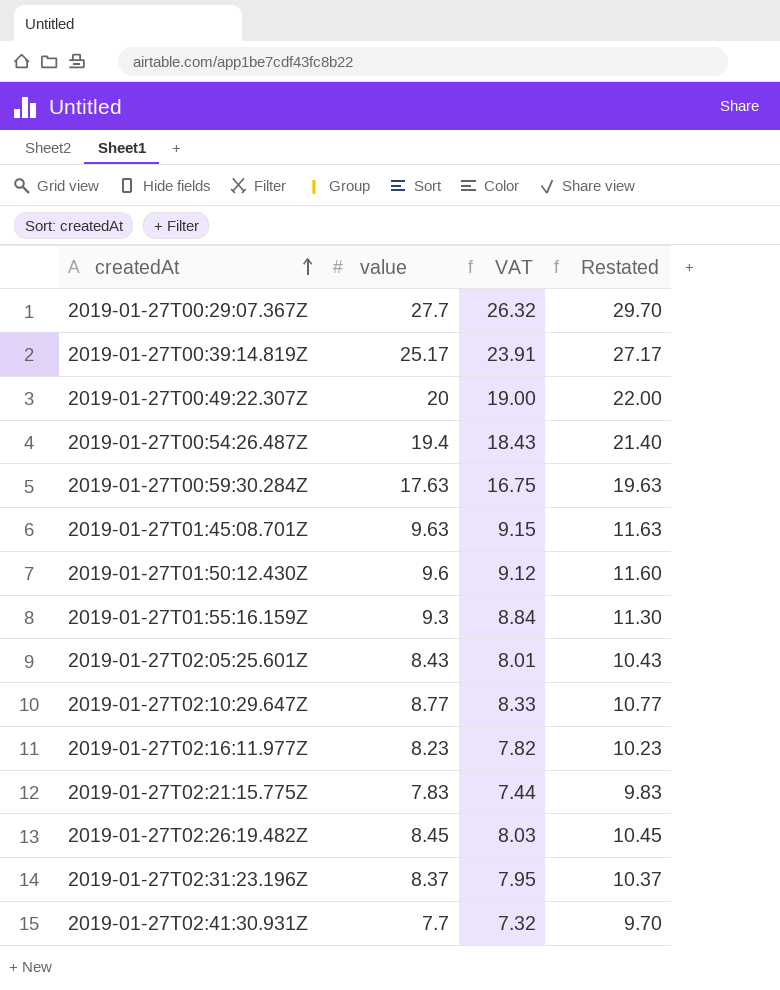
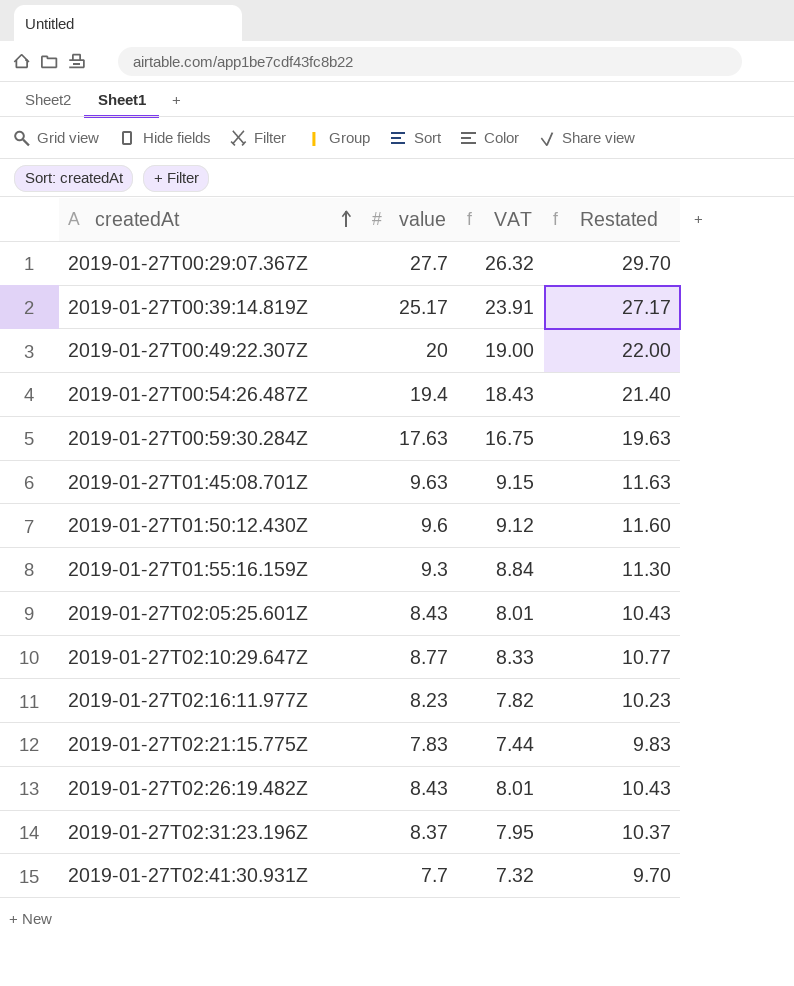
2019-01-27T02:26:19.482Z | value: 8.45 -> 8.43
2019-01-27T02:26:19.482Z | VAT: 8.03 -> 8.01
2019-01-27T02:26:19.482Z | Restated: 10.45 -> 10.43

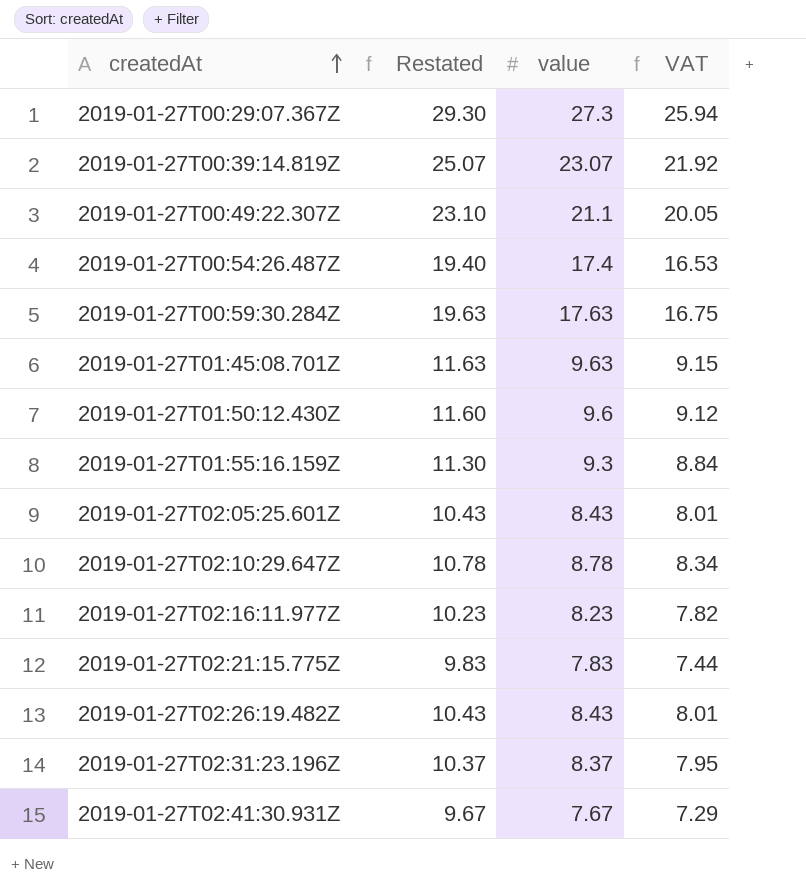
column Restated | position: 4 -> 2
2019-01-27T00:29:07.367Z | Restated: 29.70 -> 29.30
2019-01-27T00:29:07.367Z | value: 27.7 -> 27.3
2019-01-27T00:29:07.367Z | VAT: 26.32 -> 25.94
2019-01-27T00:39:14.819Z | Restated: 27.17 -> 25.07
2019-01-27T00:39:14.819Z | value: 25.17 -> 23.07
2019-01-27T00:39:14.819Z | VAT: 23.91 -> 21.92
2019-01-27T00:49:22.307Z | Restated: 22.00 -> 23.10
2019-01-27T00:49:22.307Z | value: 20 -> 21.1
2019-01-27T00:49:22.307Z | VAT: 19.00 -> 20.05
2019-01-27T00:54:26.487Z | Restated: 21.40 -> 19.40
2019-01-27T00:54:26.487Z | value: 19.4 -> 17.4
2019-01-27T00:54:26.487Z | VAT: 18.43 -> 16.53
2019-01-27T02:10:29.647Z | Restated: 10.77 -> 10.78
2019-01-27T02:10:29.647Z | value: 8.77 -> 8.78
2019-01-27T02:10:29.647Z | VAT: 8.33 -> 8.34
2019-01-27T02:41:30.931Z | Restated: 9.70 -> 9.67
2019-01-27T02:41:30.931Z | value: 7.7 -> 7.67
2019-01-27T02:41:30.931Z | VAT: 7.32 -> 7.29

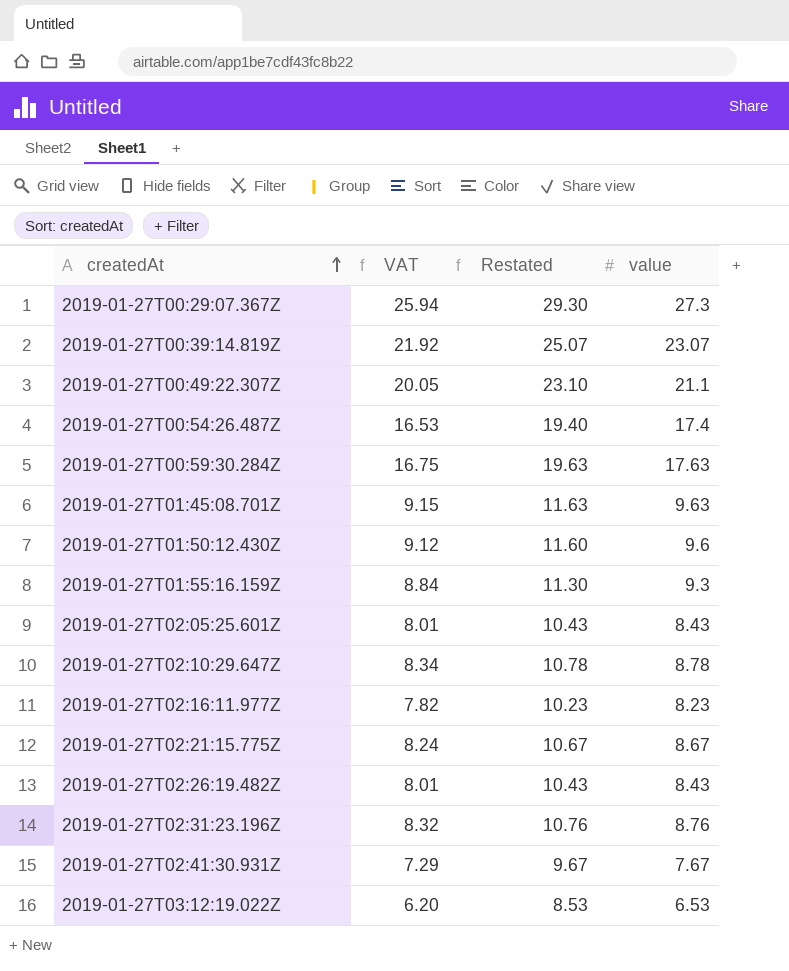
column VAT | position: 4 -> 2
2019-01-27T02:21:15.775Z | VAT: 7.44 -> 8.24
2019-01-27T02:21:15.775Z | Restated: 9.83 -> 10.67
2019-01-27T02:21:15.775Z | value: 7.83 -> 8.67
2019-01-27T02:31:23.196Z | VAT: 7.95 -> 8.32
2019-01-27T02:31:23.196Z | Restated: 10.37 -> 10.76
2019-01-27T02:31:23.196Z | value: 8.37 -> 8.76
row 2019-01-27T03:12:19.022Z: none -> 6.20 | 8.53 | 6.53

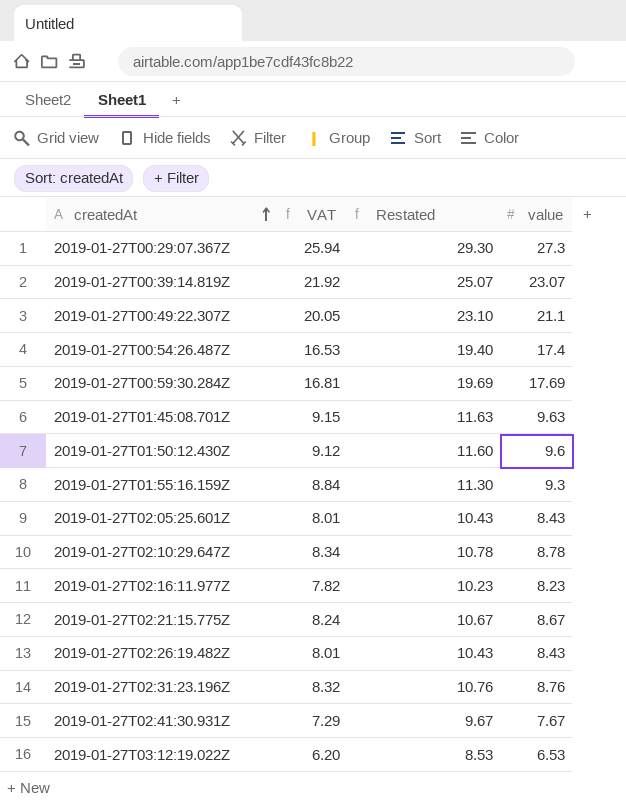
2019-01-27T00:59:30.284Z | VAT: 16.75 -> 16.81
2019-01-27T00:59:30.284Z | Restated: 19.63 -> 19.69
2019-01-27T00:59:30.284Z | value: 17.63 -> 17.69

